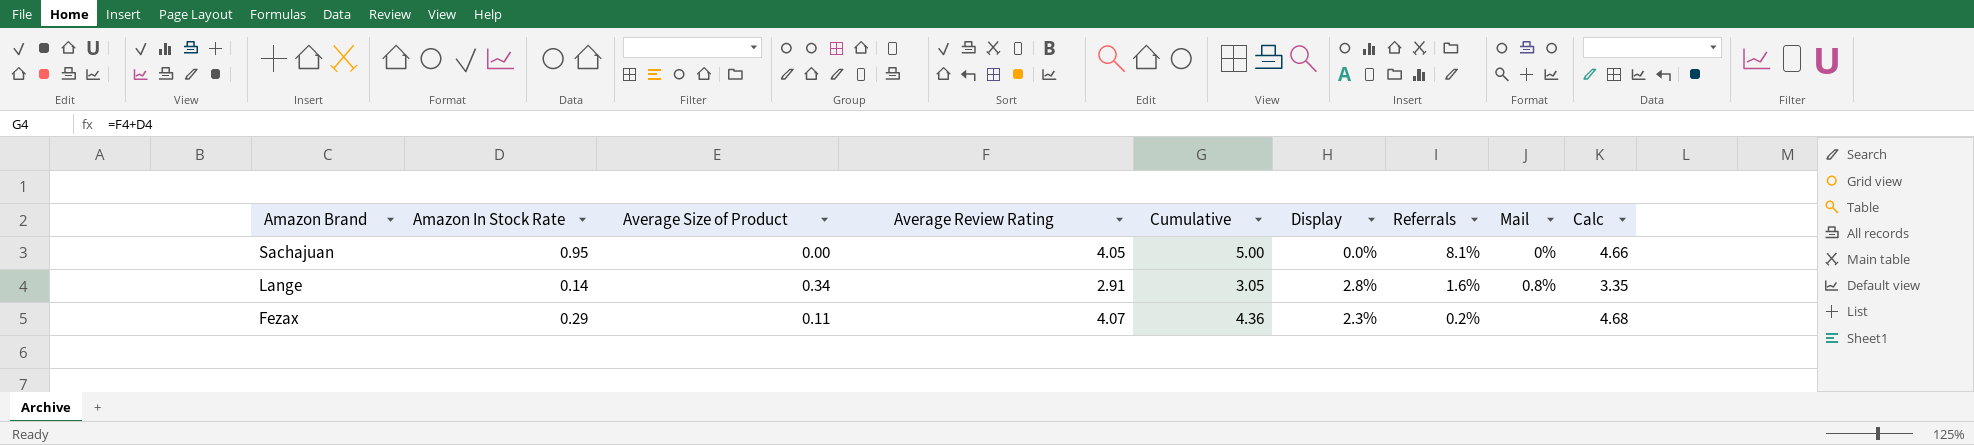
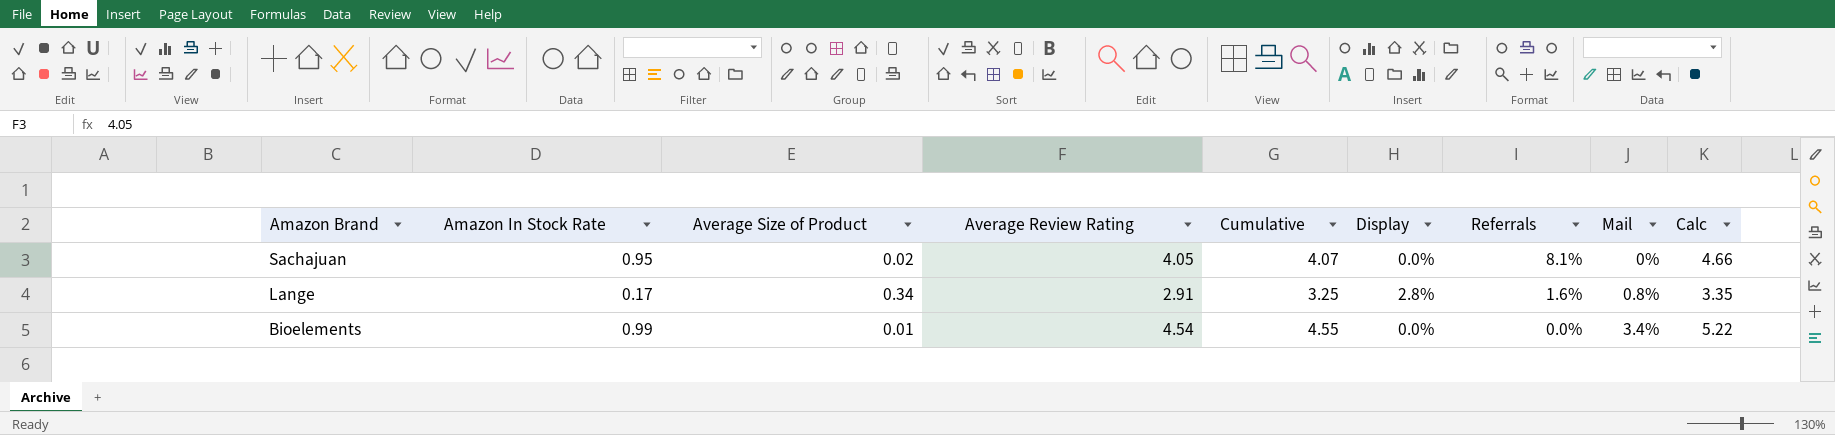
column Cumulative | formula: [Amazon In Stock Rate] + [Average Review Rating] -> [Average Size of Product] + [Average Review Rating]
row Fezax: 0.29 | 0.11 | 4.07 | 4.36 | 2.3% | 0.2% | none | 4.68 -> none
Sachajuan | Average Size of Product: 0.00 -> 0.02
Lange | Amazon In Stock Rate: 0.14 -> 0.17
row Bioelements: none -> 0.99 | 0.01 | 4.54 | 4.55 | 0.0% | 0.0% | 3.4% | 5.22

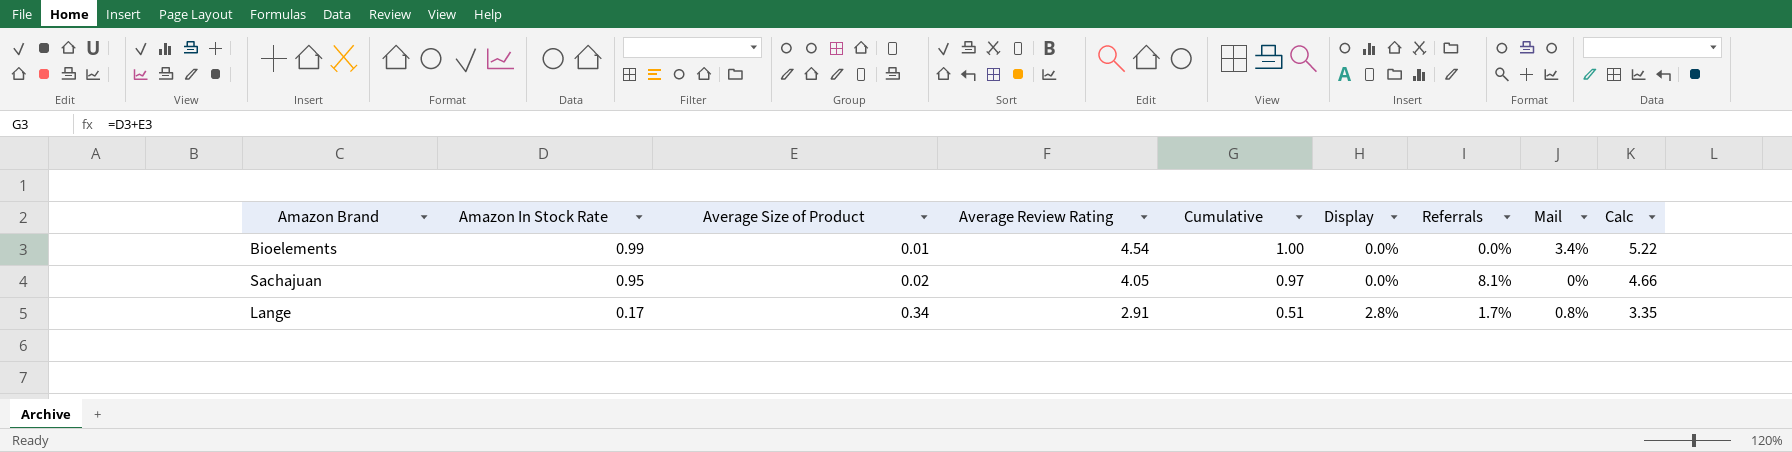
row order: Amazon Brand descending -> Amazon In Stock Rate descending
column Cumulative | formula: [Average Size of Product] + [Average Review Rating] -> [Amazon In Stock Rate] + [Average Size of Product]
Lange | Referrals: 1.6% -> 1.7%

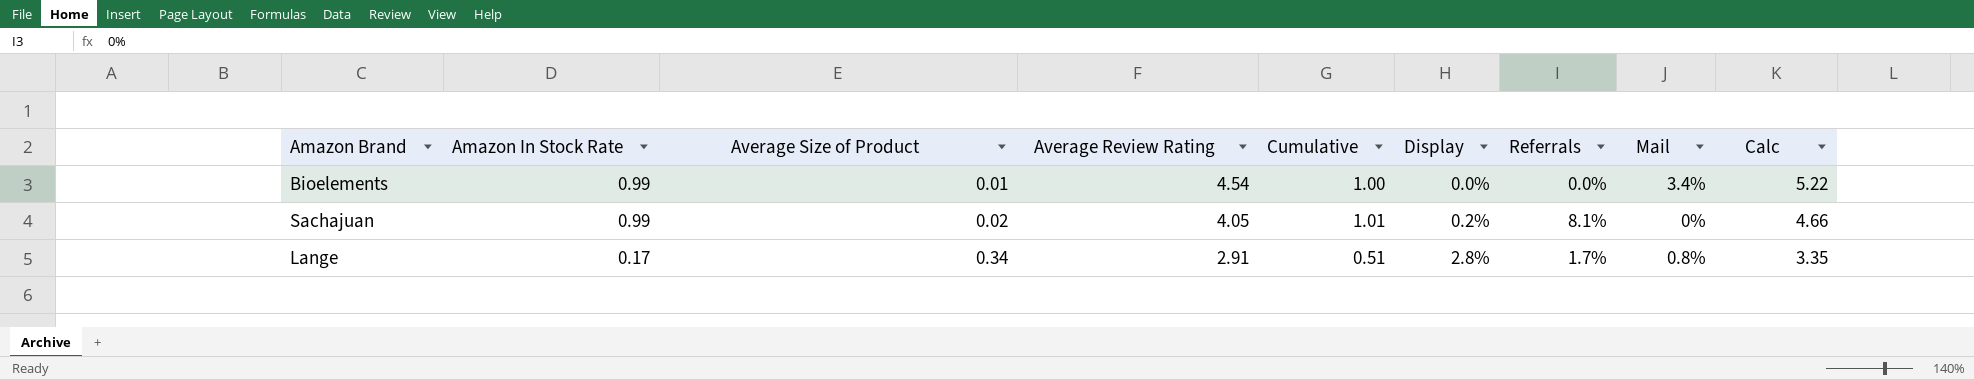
Sachajuan | Amazon In Stock Rate: 0.95 -> 0.99
Sachajuan | Cumulative: 0.97 -> 1.01
Sachajuan | Display: 0.0% -> 0.2%

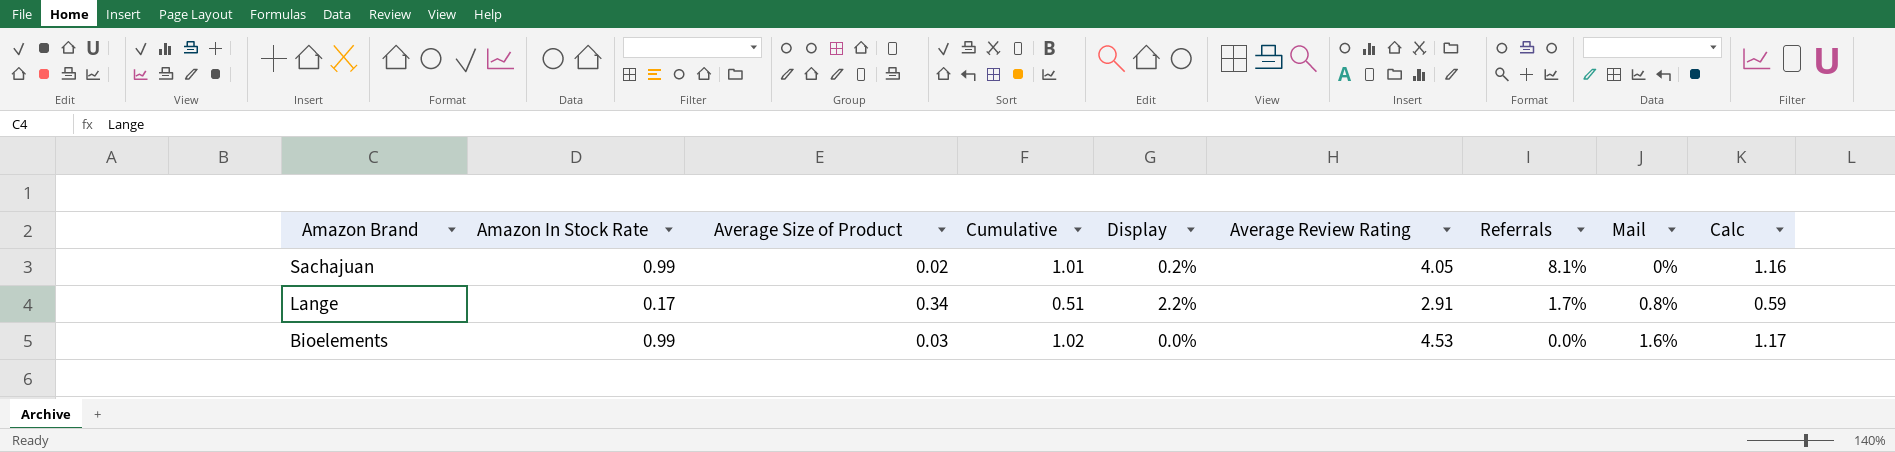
row order: Amazon In Stock Rate descending -> Amazon Brand descending
column Average Review Rating | position: 4 -> 6
column Calc | formula: [Average Review Rating] * 1.15 -> [Cumulative] * 1.15
Lange | Display: 2.8% -> 2.2%
Bioelements | Average Size of Product: 0.01 -> 0.03
Bioelements | Cumulative: 1.00 -> 1.02
Bioelements | Average Review Rating: 4.54 -> 4.53
Bioelements | Mail: 3.4% -> 1.6%

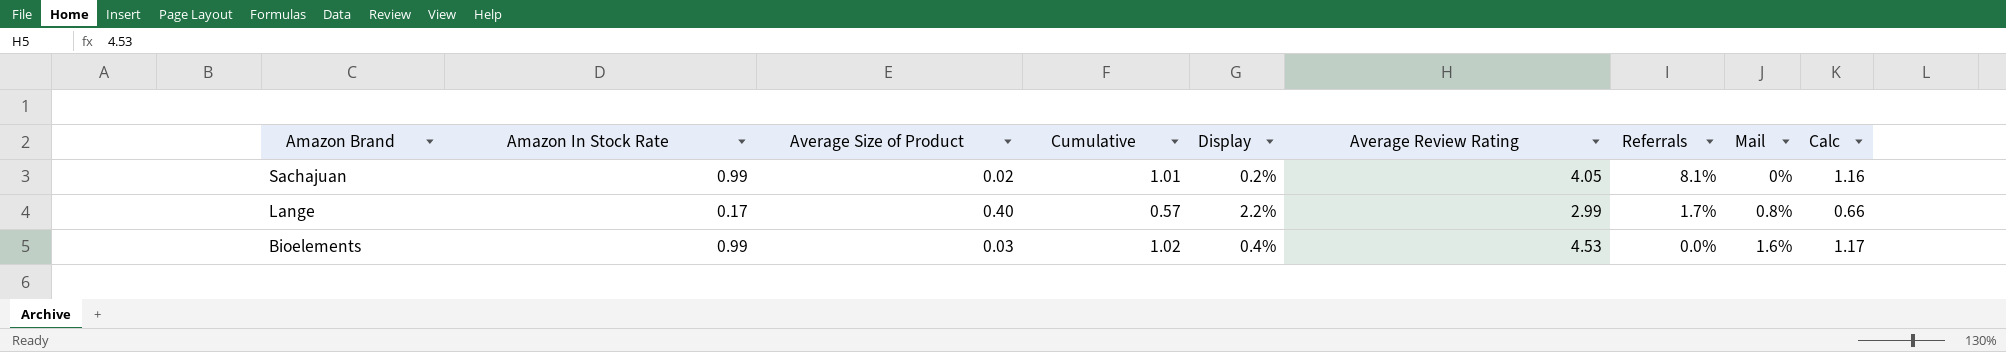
Lange | Average Size of Product: 0.34 -> 0.40
Lange | Cumulative: 0.51 -> 0.57
Lange | Average Review Rating: 2.91 -> 2.99
Lange | Calc: 0.59 -> 0.66
Bioelements | Display: 0.0% -> 0.4%

